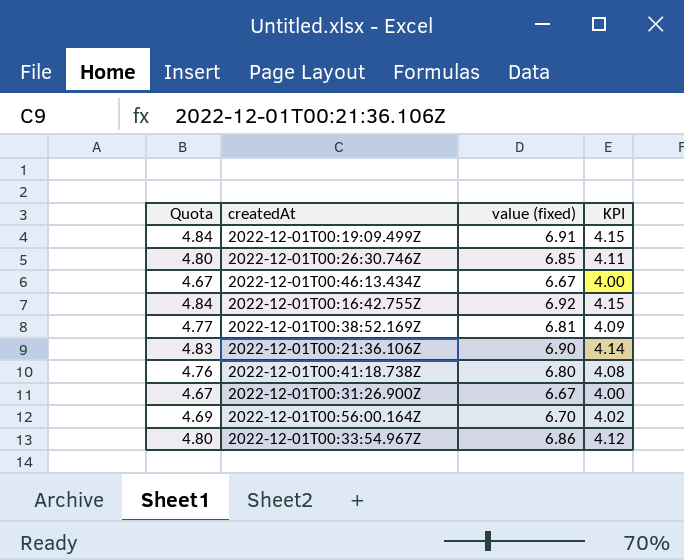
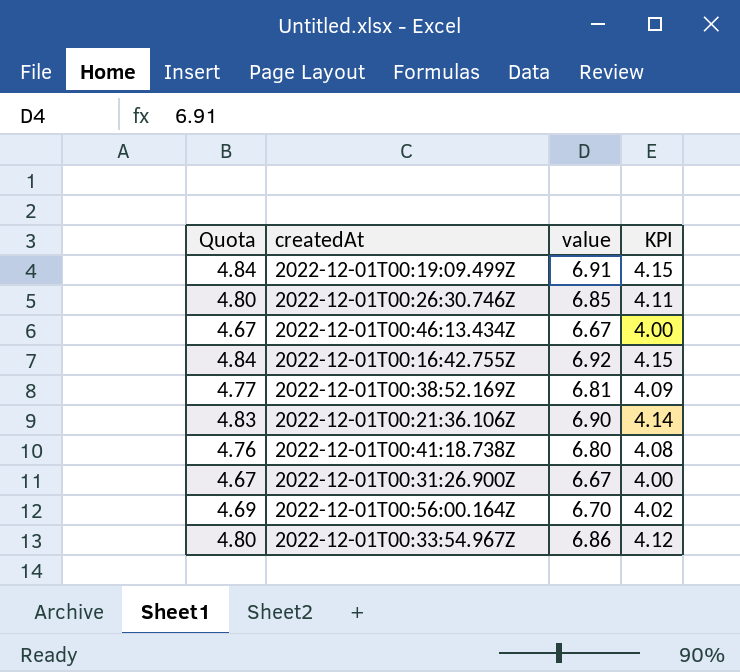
column name: value (fixed) -> value

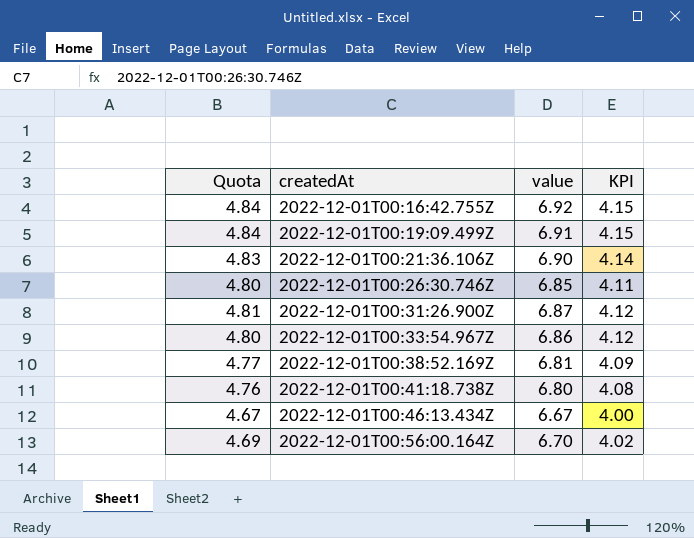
row order: none -> createdAt ascending
2022-12-01T00:31:26.900Z | Quota: 4.67 -> 4.81
2022-12-01T00:31:26.900Z | value: 6.67 -> 6.87
2022-12-01T00:31:26.900Z | KPI: 4.00 -> 4.12

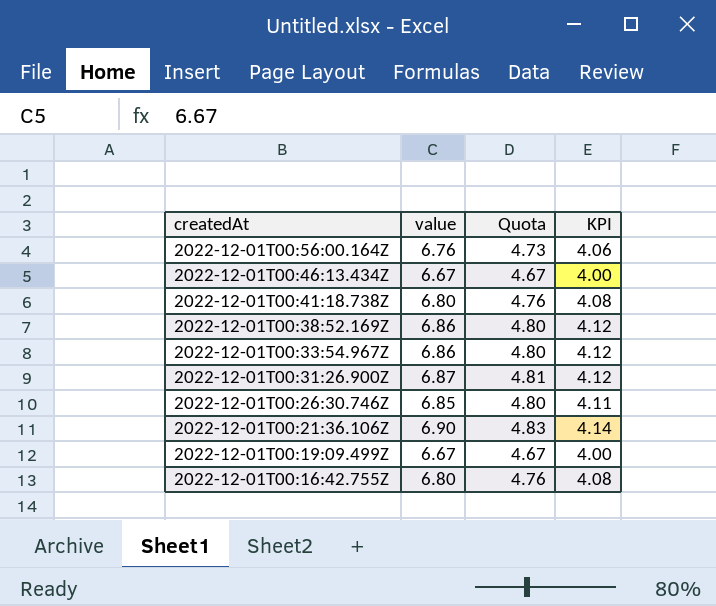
row order: createdAt ascending -> createdAt descending
column Quota | position: 1 -> 3
2022-12-01T00:56:00.164Z | value: 6.70 -> 6.76
2022-12-01T00:56:00.164Z | Quota: 4.69 -> 4.73
2022-12-01T00:56:00.164Z | KPI: 4.02 -> 4.06
2022-12-01T00:38:52.169Z | value: 6.81 -> 6.86
2022-12-01T00:38:52.169Z | Quota: 4.77 -> 4.80
2022-12-01T00:38:52.169Z | KPI: 4.09 -> 4.12
2022-12-01T00:19:09.499Z | value: 6.91 -> 6.67
2022-12-01T00:19:09.499Z | Quota: 4.84 -> 4.67
2022-12-01T00:19:09.499Z | KPI: 4.15 -> 4.00
2022-12-01T00:16:42.755Z | value: 6.92 -> 6.80
2022-12-01T00:16:42.755Z | Quota: 4.84 -> 4.76
2022-12-01T00:16:42.755Z | KPI: 4.15 -> 4.08

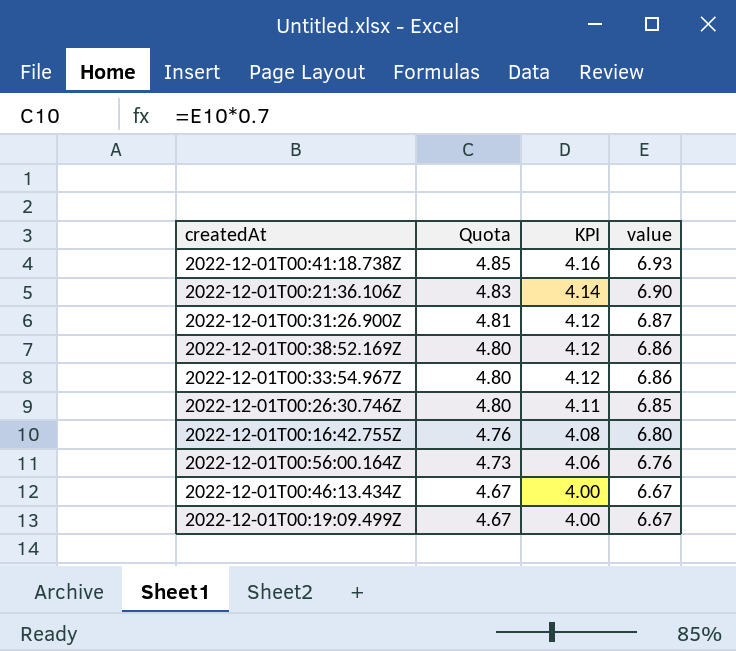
row order: createdAt descending -> Quota descending
column value | position: 2 -> 4
2022-12-01T00:41:18.738Z | Quota: 4.76 -> 4.85
2022-12-01T00:41:18.738Z | KPI: 4.08 -> 4.16
2022-12-01T00:41:18.738Z | value: 6.80 -> 6.93

